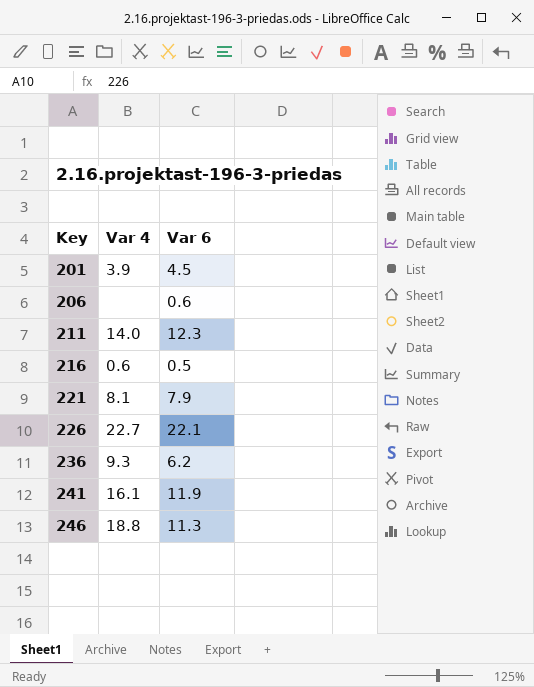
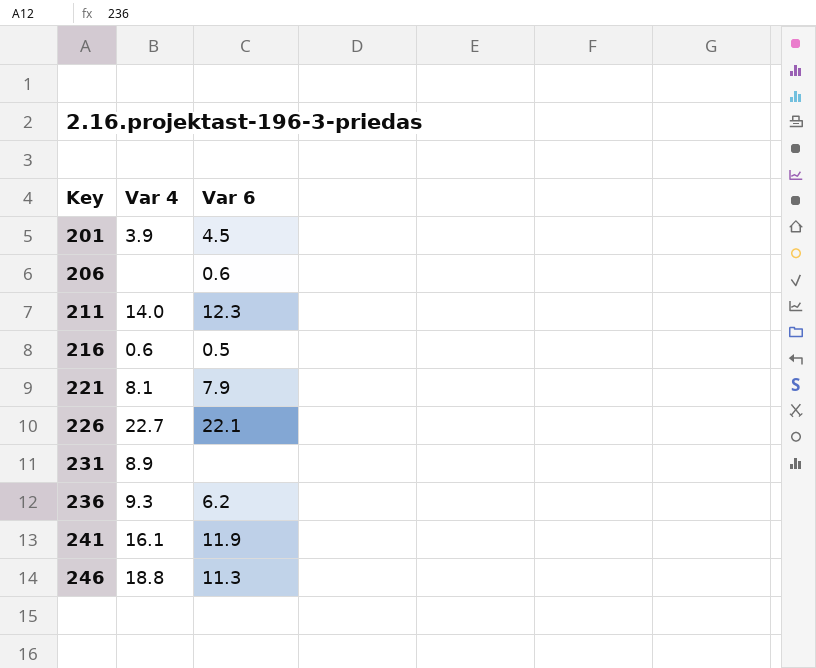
row 231: none -> 8.9 | none

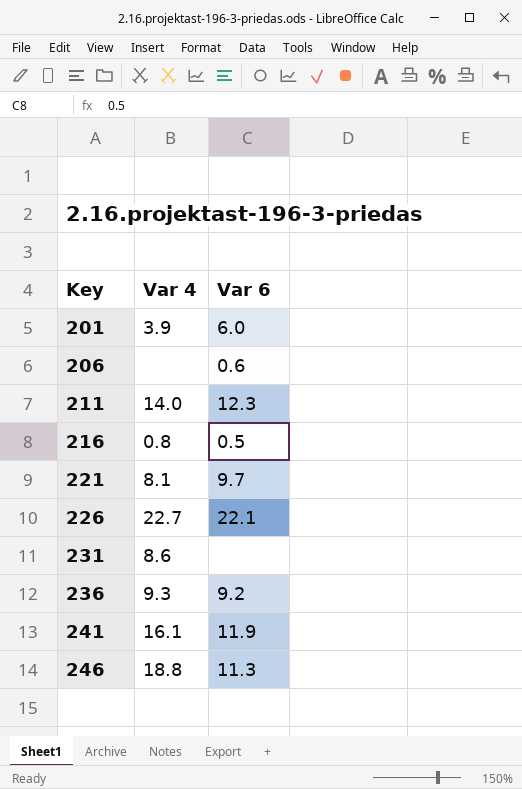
201 | Var 6: 4.5 -> 6.0
216 | Var 4: 0.6 -> 0.8
221 | Var 6: 7.9 -> 9.7
231 | Var 4: 8.9 -> 8.6
236 | Var 6: 6.2 -> 9.2

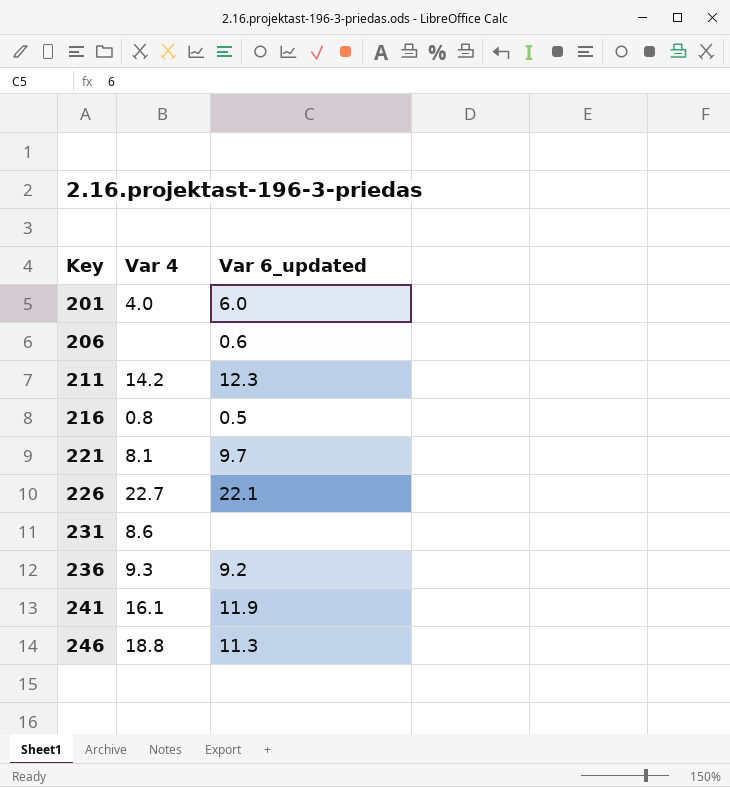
column name: Var 6 -> Var 6_updated
201 | Var 4: 3.9 -> 4.0
211 | Var 4: 14.0 -> 14.2

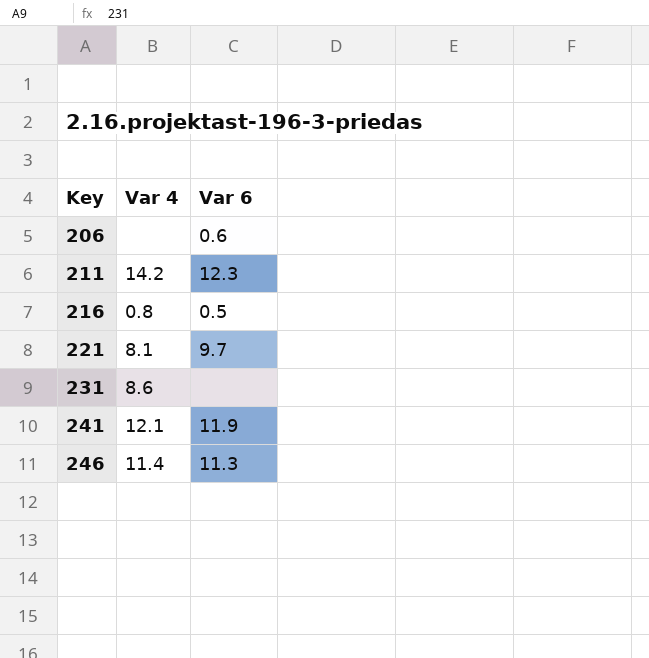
column name: Var 6_updated -> Var 6
row 201: 4.0 | 6.0 -> none
row 226: 22.7 | 22.1 -> none
row 236: 9.3 | 9.2 -> none
241 | Var 4: 16.1 -> 12.1
246 | Var 4: 18.8 -> 11.4

